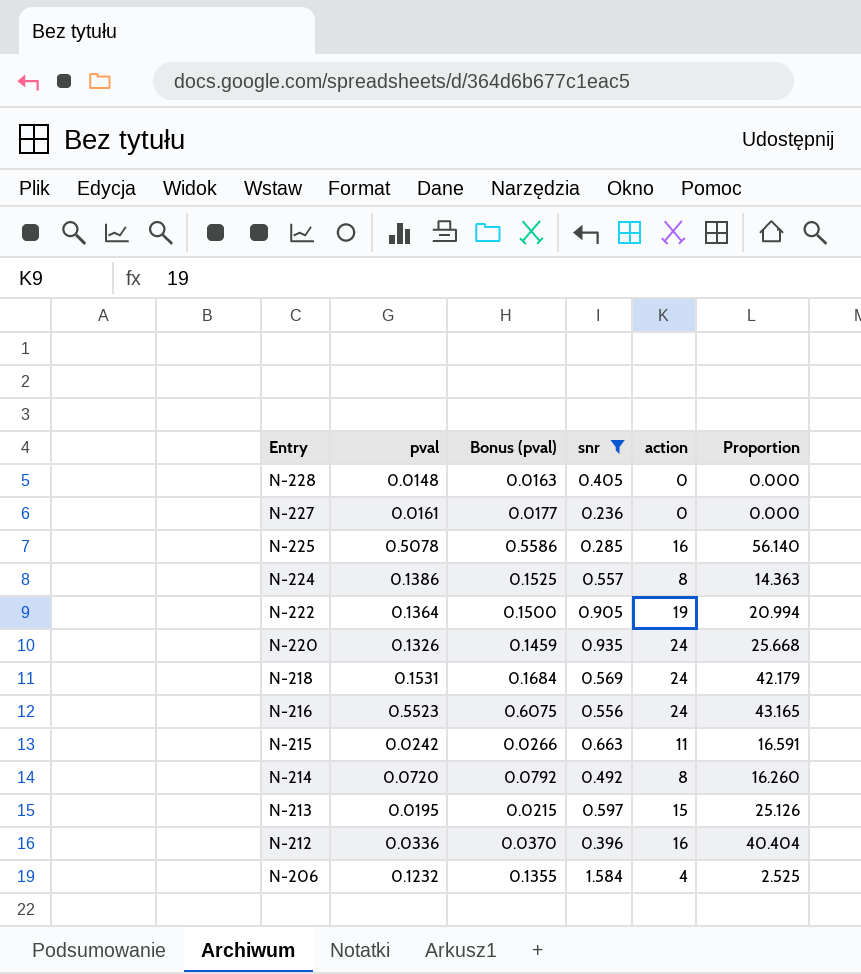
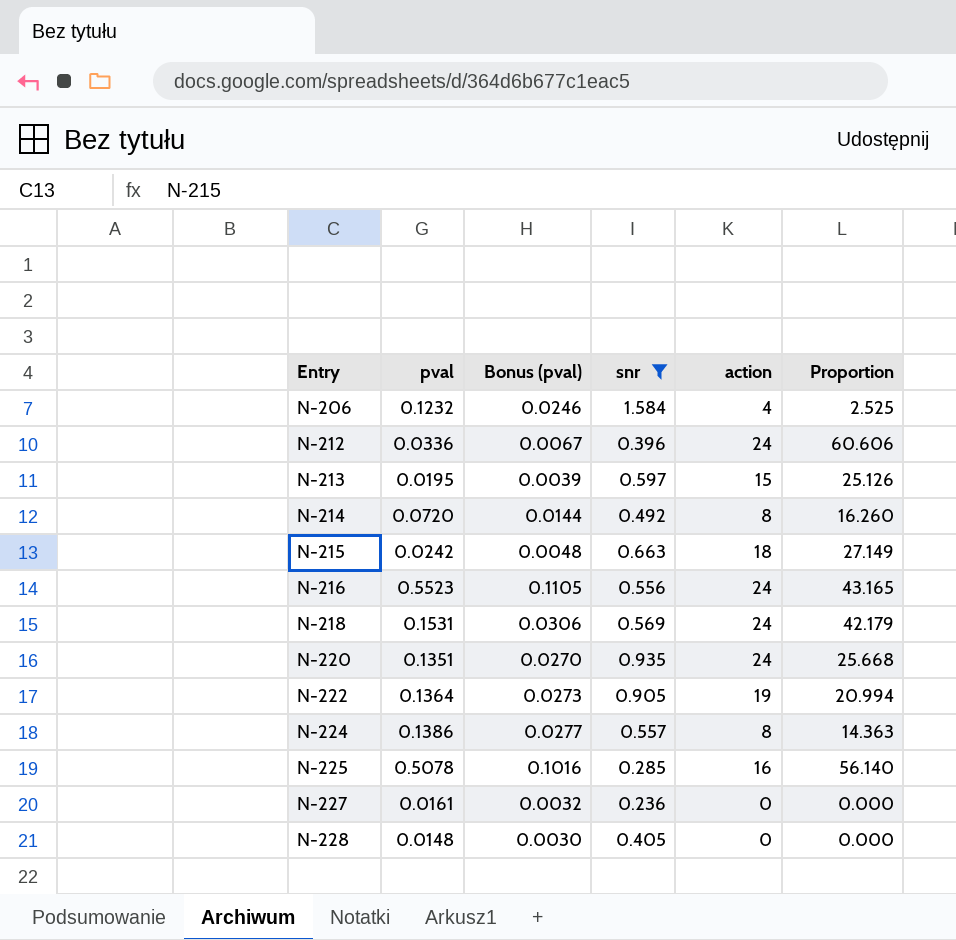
row order: Entry descending -> Entry ascending
column Bonus (pval) | formula: [pval] * 1.1 -> [pval] * 0.2
N-212 | action: 16 -> 24
N-212 | Proportion: 40.404 -> 60.606
N-215 | action: 11 -> 18
N-215 | Proportion: 16.591 -> 27.149
N-220 | pval: 0.1326 -> 0.1351

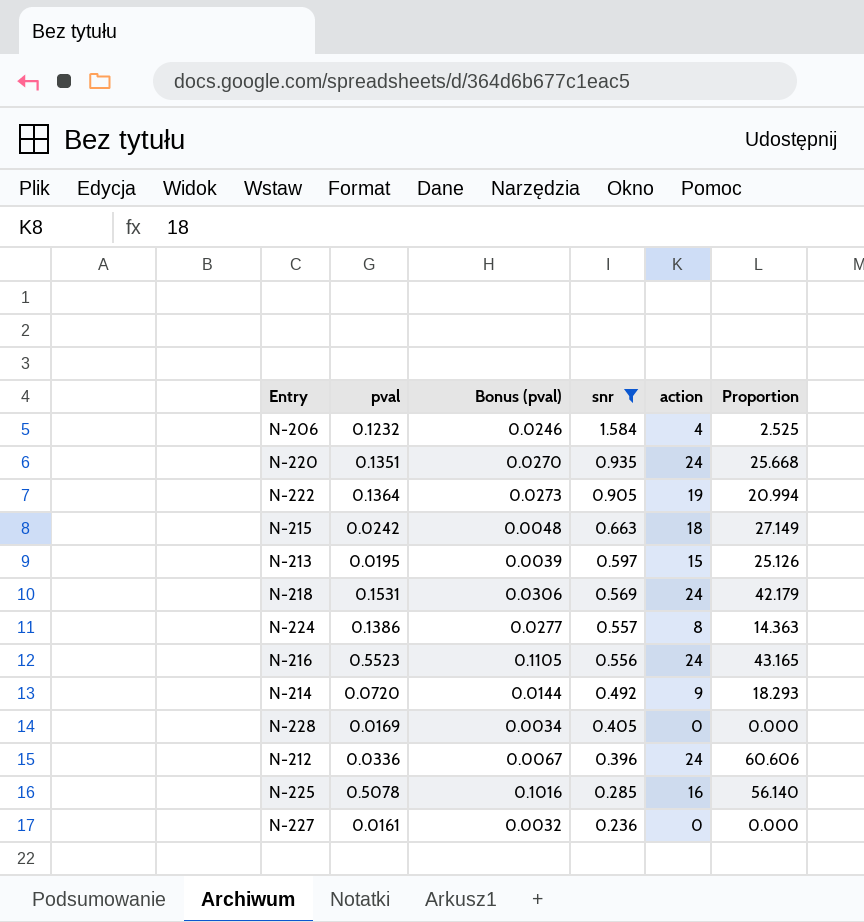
row order: Entry ascending -> snr descending
N-214 | action: 8 -> 9
N-214 | Proportion: 16.260 -> 18.293
N-228 | pval: 0.0148 -> 0.0169
N-228 | Bonus (pval): 0.0030 -> 0.0034

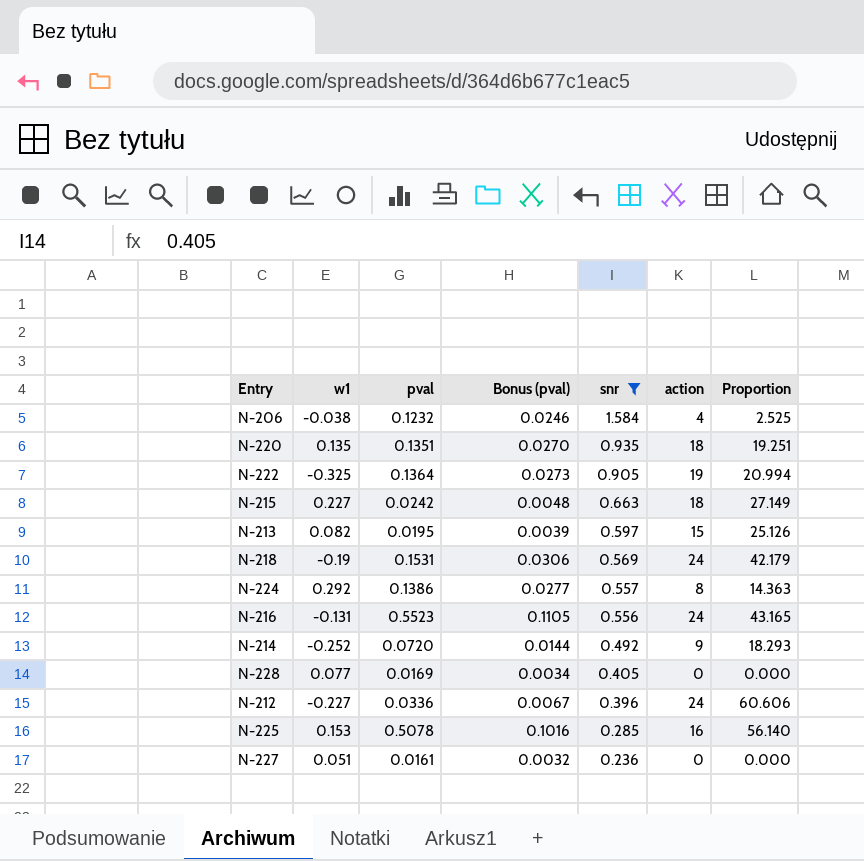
column w1 | position: none -> 2
N-220 | action: 24 -> 18
N-220 | Proportion: 25.668 -> 19.251

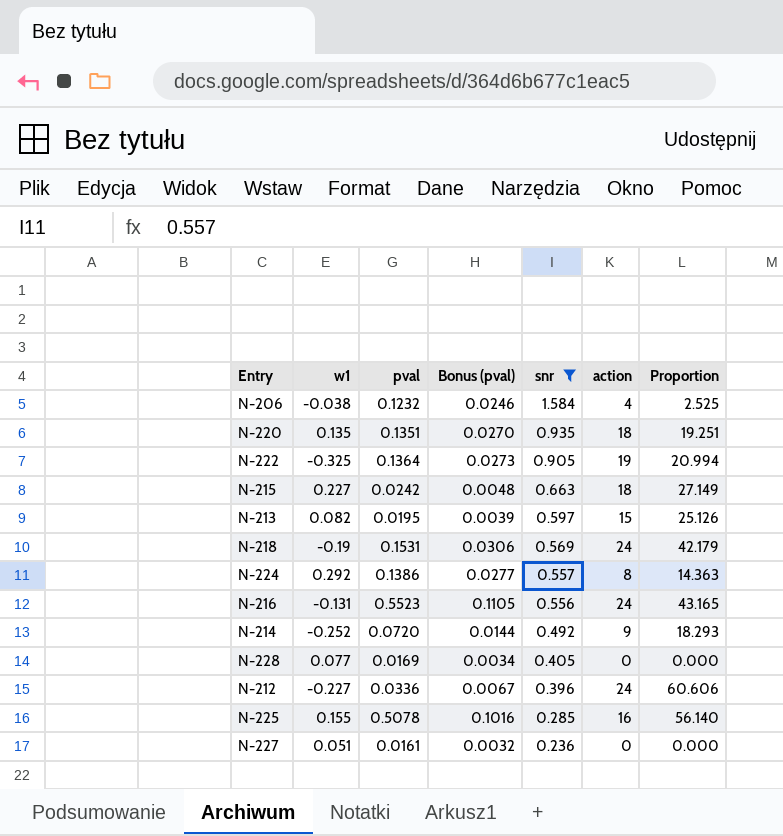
N-225 | w1: 0.153 -> 0.155

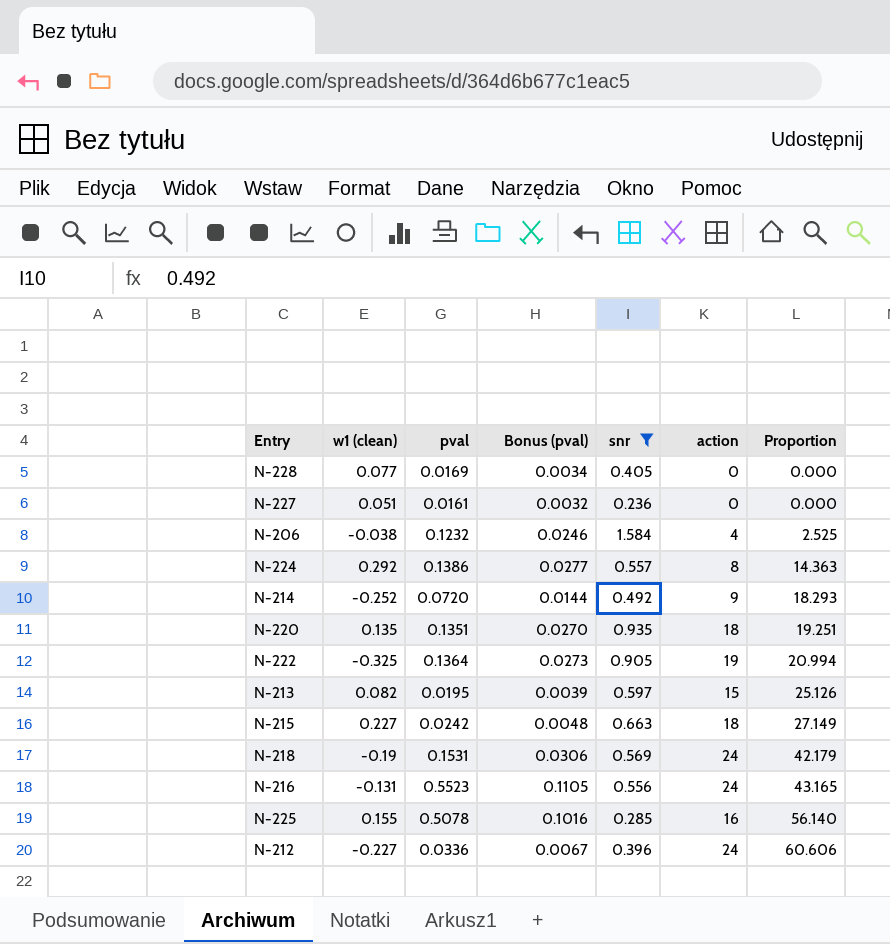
row order: snr descending -> Proportion ascending
column name: w1 -> w1 (clean)

